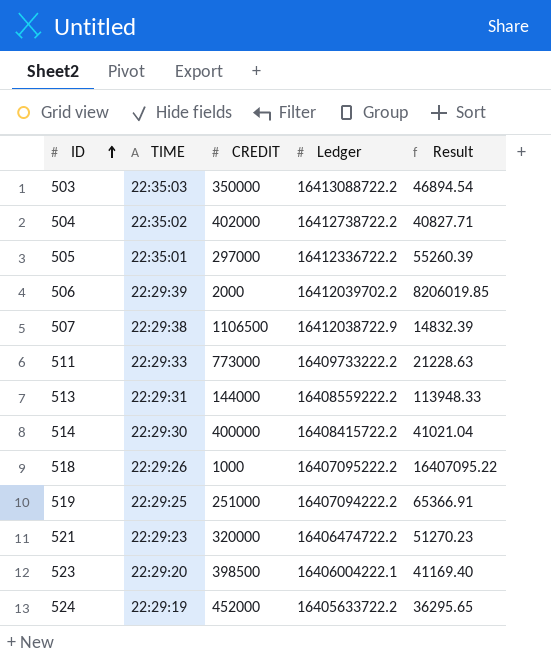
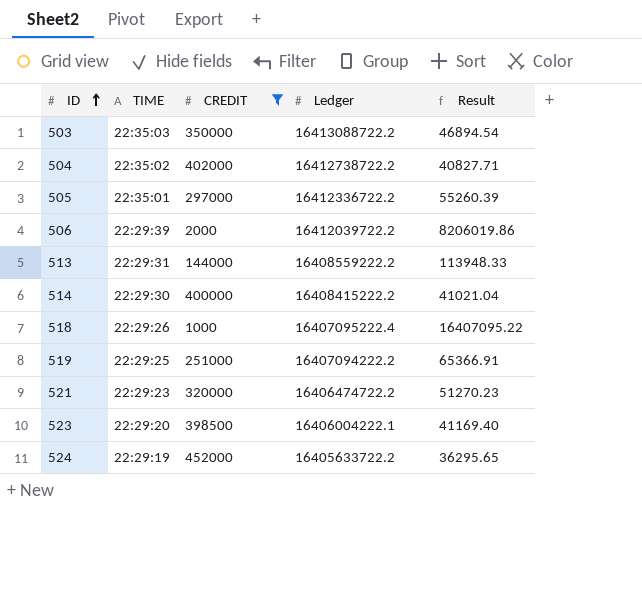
filter: none -> CREDIT <= 452000
506 | Ledger: 16412039702.2 -> 16412039722.2
506 | Result: 8206019.85 -> 8206019.86
514 | Ledger: 16408415722.2 -> 16408415222.2
518 | Ledger: 16407095222.2 -> 16407095222.4

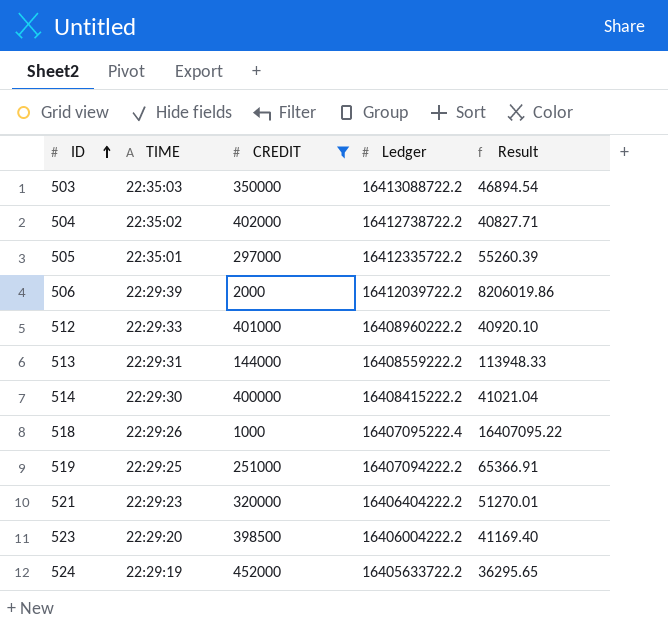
505 | Ledger: 16412336722.2 -> 16412335722.2
row 512: none -> 22:29:33 | 401000 | 16408960222.2 | 40920.10
521 | Ledger: 16406474722.2 -> 16406404222.2
521 | Result: 51270.23 -> 51270.01
523 | Ledger: 16406004222.1 -> 16406004222.2

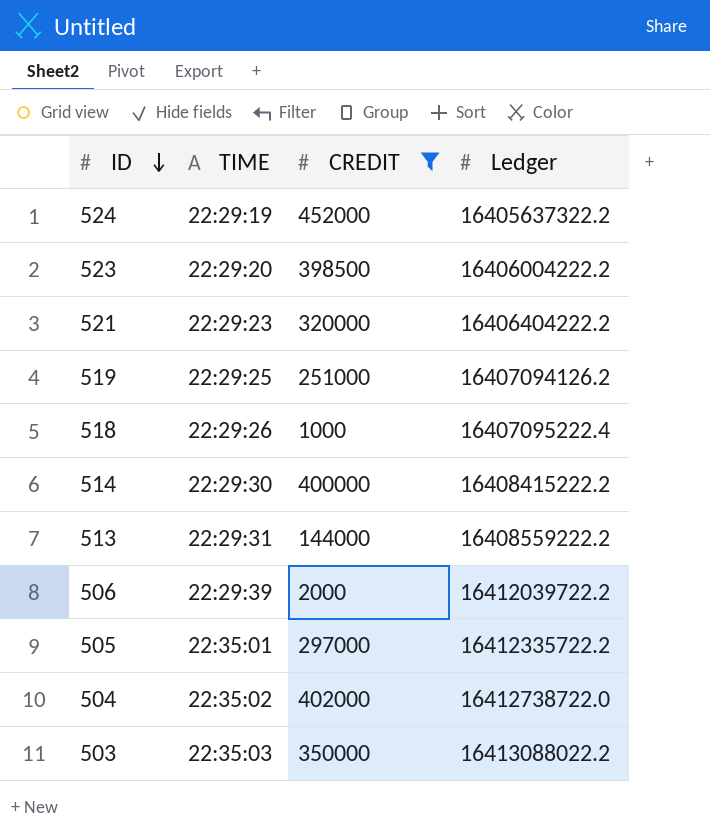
row order: ID ascending -> ID descending
column Result | formula: [Ledger] / [CREDIT] -> none
row 512: 22:29:33 | 401000 | 16408960222.2 | 40920.10 -> none
524 | Ledger: 16405633722.2 -> 16405637322.2
519 | Ledger: 16407094222.2 -> 16407094126.2
504 | Ledger: 16412738722.2 -> 16412738722.0
503 | Ledger: 16413088722.2 -> 16413088022.2

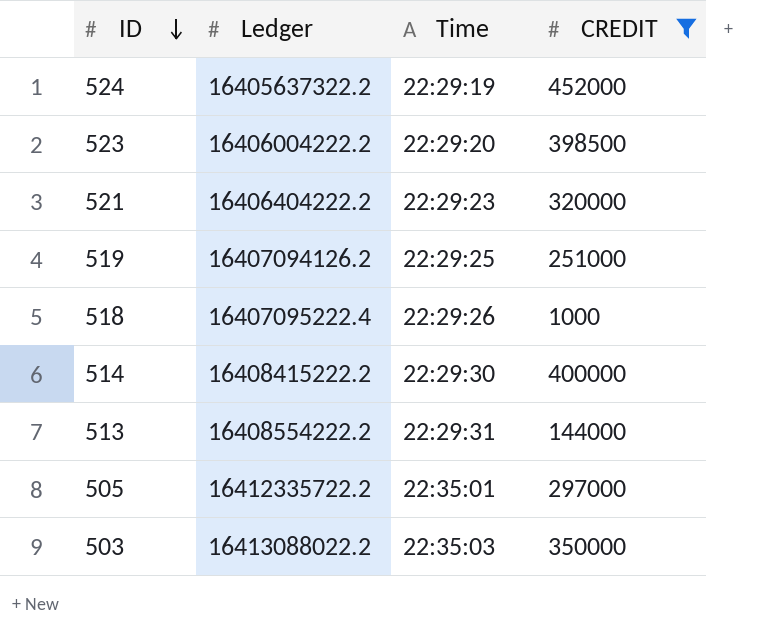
column Ledger | position: 4 -> 2
column name: TIME -> Time
row 506: 22:29:39 | 2000 | 16412039722.2 -> none
row 504: 22:35:02 | 402000 | 16412738722.0 -> none
513 | Ledger: 16408559222.2 -> 16408554222.2

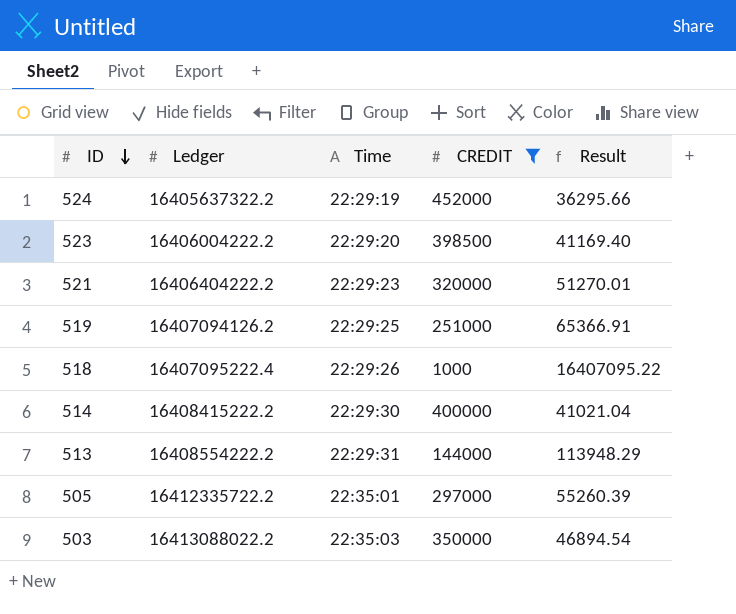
column Result | formula: none -> [Ledger] / [CREDIT]

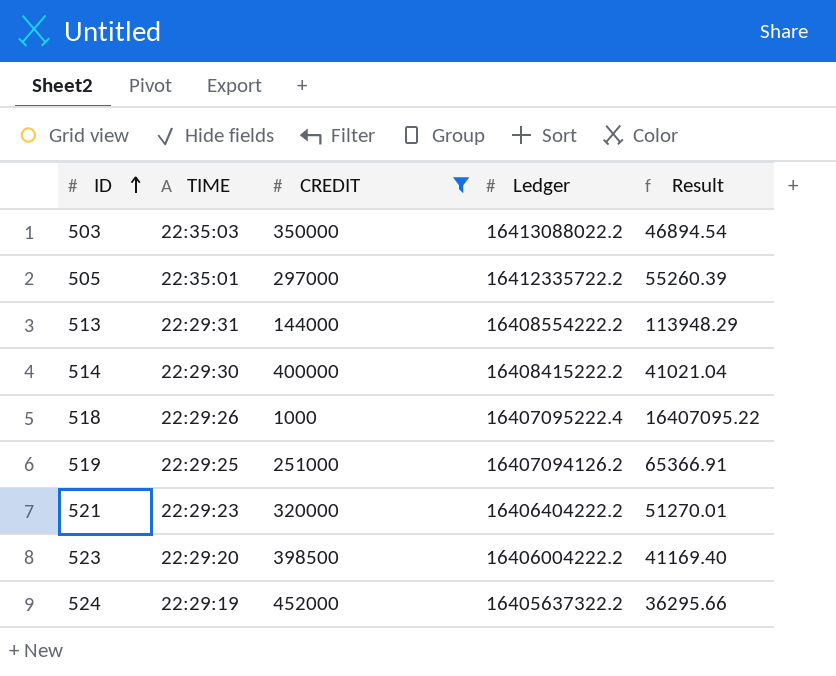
row order: ID descending -> ID ascending
column name: Time -> TIME
column Ledger | position: 2 -> 4

